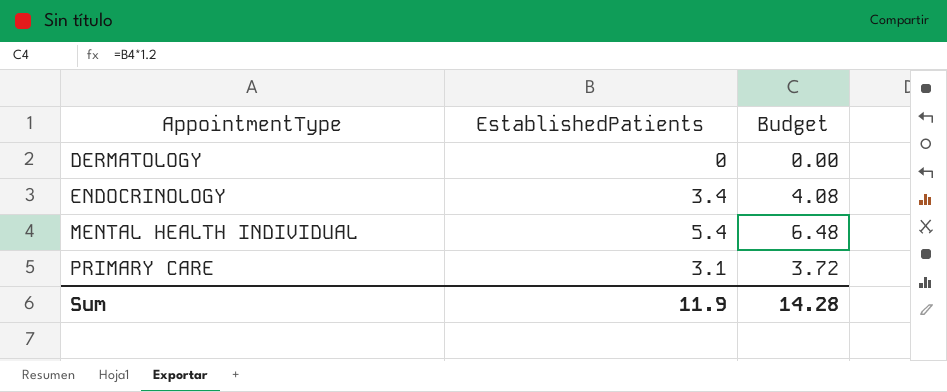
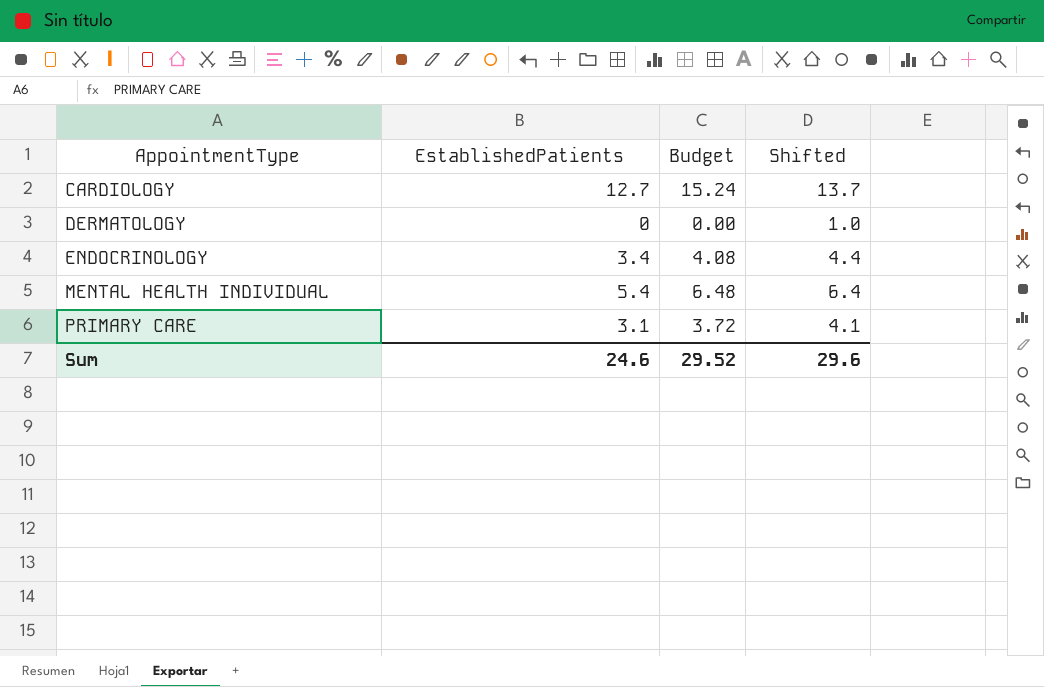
column Shifted | formula: none -> [EstablishedPatients] + 1
row CARDIOLOGY: none -> 12.7 | 15.24 | 13.7
Sum | EstablishedPatients: 11.9 -> 24.6
Sum | Budget: 14.28 -> 29.52

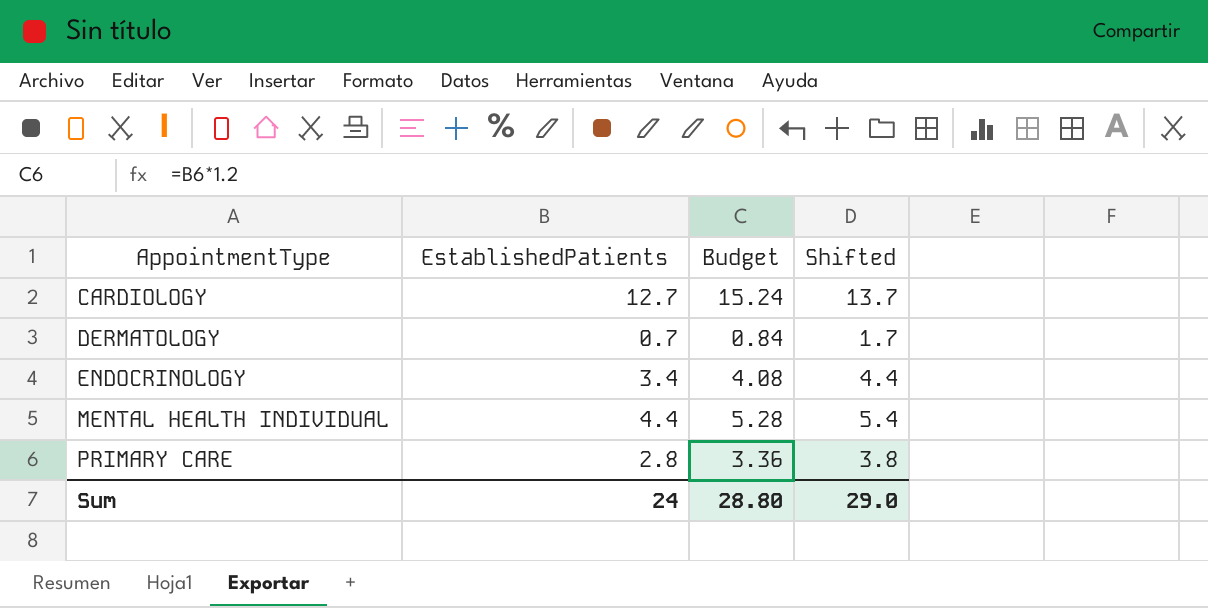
DERMATOLOGY | EstablishedPatients: 0 -> 0.7
DERMATOLOGY | Budget: 0.00 -> 0.84
DERMATOLOGY | Shifted: 1.0 -> 1.7
MENTAL HEALTH INDIVIDUAL | EstablishedPatients: 5.4 -> 4.4
MENTAL HEALTH INDIVIDUAL | Budget: 6.48 -> 5.28
MENTAL HEALTH INDIVIDUAL | Shifted: 6.4 -> 5.4
PRIMARY CARE | EstablishedPatients: 3.1 -> 2.8
PRIMARY CARE | Budget: 3.72 -> 3.36
PRIMARY CARE | Shifted: 4.1 -> 3.8
Sum | EstablishedPatients: 24.6 -> 24
Sum | Budget: 29.52 -> 28.80
Sum | Shifted: 29.6 -> 29.0

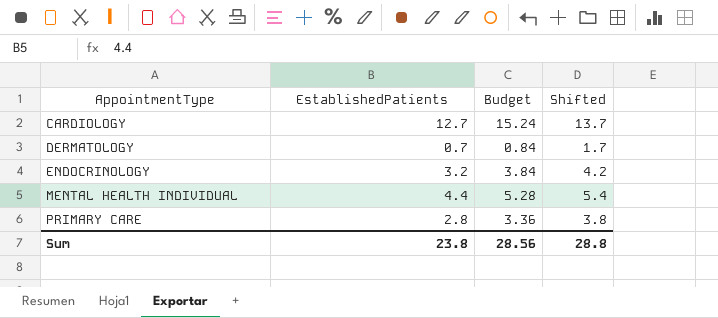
ENDOCRINOLOGY | EstablishedPatients: 3.4 -> 3.2
ENDOCRINOLOGY | Budget: 4.08 -> 3.84
ENDOCRINOLOGY | Shifted: 4.4 -> 4.2
Sum | EstablishedPatients: 24 -> 23.8
Sum | Budget: 28.80 -> 28.56
Sum | Shifted: 29.0 -> 28.8

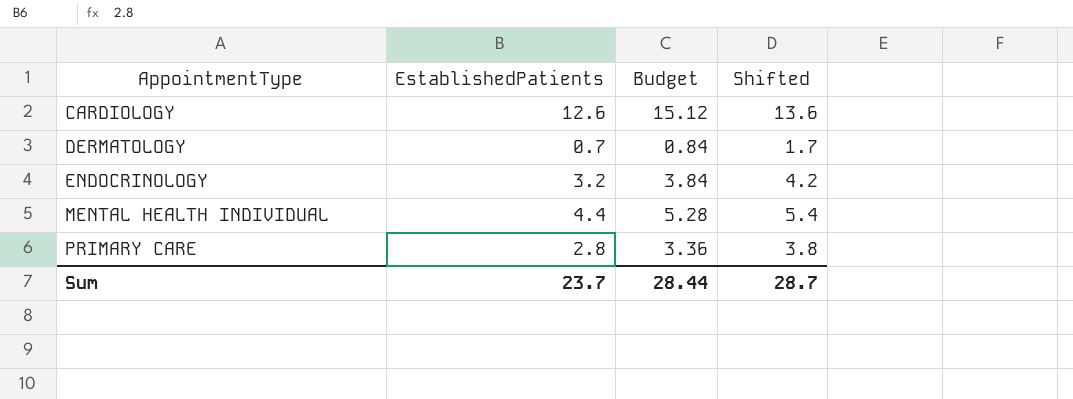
CARDIOLOGY | EstablishedPatients: 12.7 -> 12.6
CARDIOLOGY | Budget: 15.24 -> 15.12
CARDIOLOGY | Shifted: 13.7 -> 13.6
Sum | EstablishedPatients: 23.8 -> 23.7
Sum | Budget: 28.56 -> 28.44
Sum | Shifted: 28.8 -> 28.7

